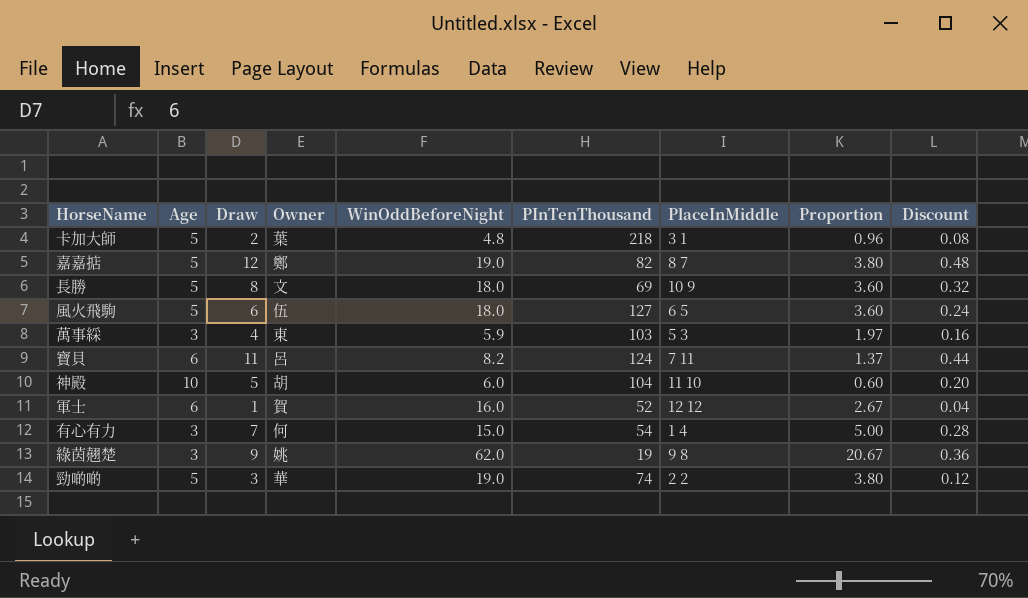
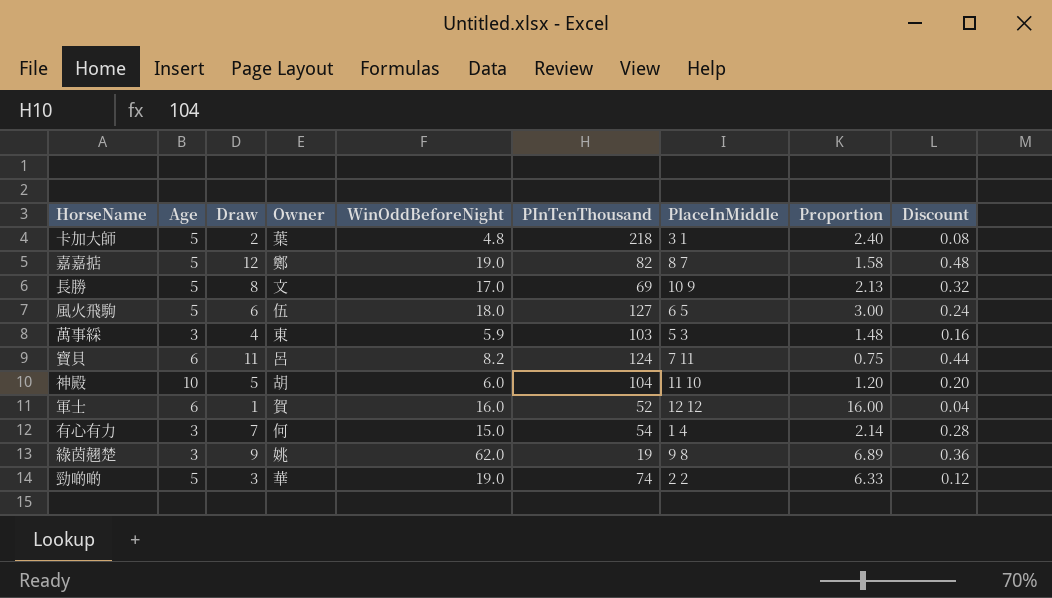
column Proportion | formula: [WinOddBeforeNight] / [Age] -> [WinOddBeforeNight] / [Draw]
長勝 | WinOddBeforeNight: 18.0 -> 17.0

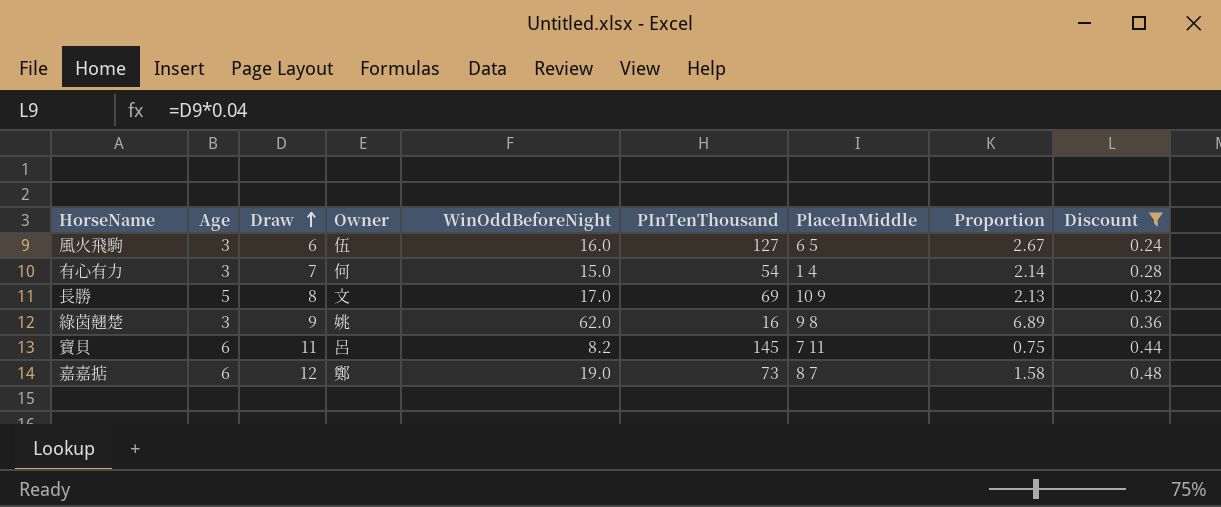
filter: none -> Discount >= 0.24
row order: none -> Draw ascending
風火飛駒 | Age: 5 -> 3
風火飛駒 | WinOddBeforeNight: 18.0 -> 16.0
風火飛駒 | Proportion: 3.00 -> 2.67
綠茵翹楚 | PInTenThousand: 19 -> 16
寶貝 | PInTenThousand: 124 -> 145
嘉嘉掂 | Age: 5 -> 6
嘉嘉掂 | PInTenThousand: 82 -> 73

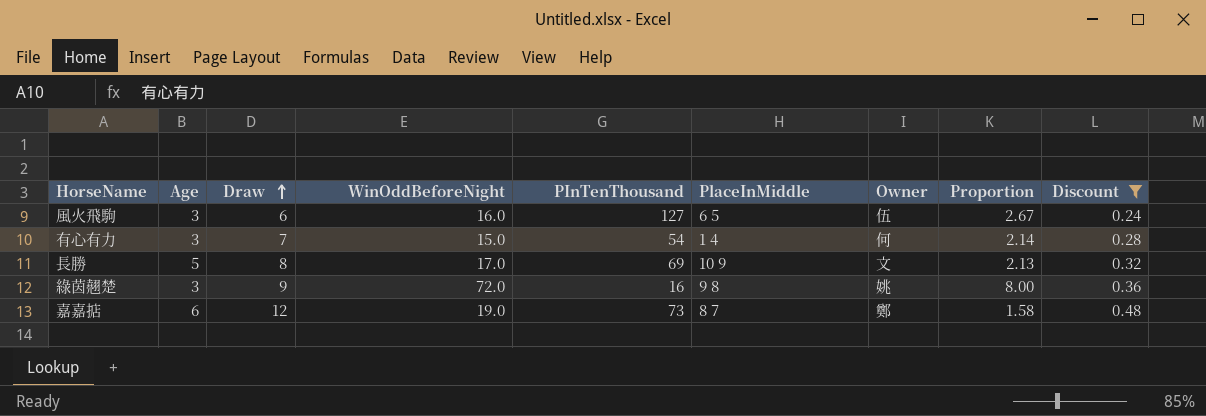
column Owner | position: 4 -> 7
row 寶貝: 6 | 11 | 呂 | 8.2 | 145 | 7 11 | 0.75 | 0.44 -> none
綠茵翹楚 | WinOddBeforeNight: 62.0 -> 72.0
綠茵翹楚 | Proportion: 6.89 -> 8.00

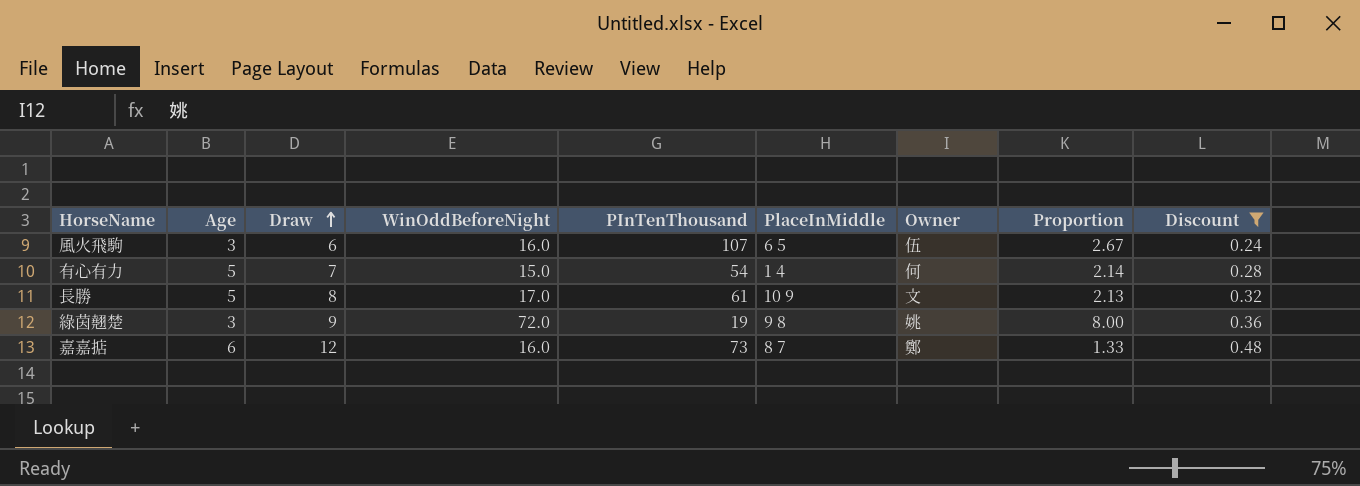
風火飛駒 | PInTenThousand: 127 -> 107
有心有力 | Age: 3 -> 5
長勝 | PInTenThousand: 69 -> 61
綠茵翹楚 | PInTenThousand: 16 -> 19
嘉嘉掂 | WinOddBeforeNight: 19.0 -> 16.0
嘉嘉掂 | Proportion: 1.58 -> 1.33

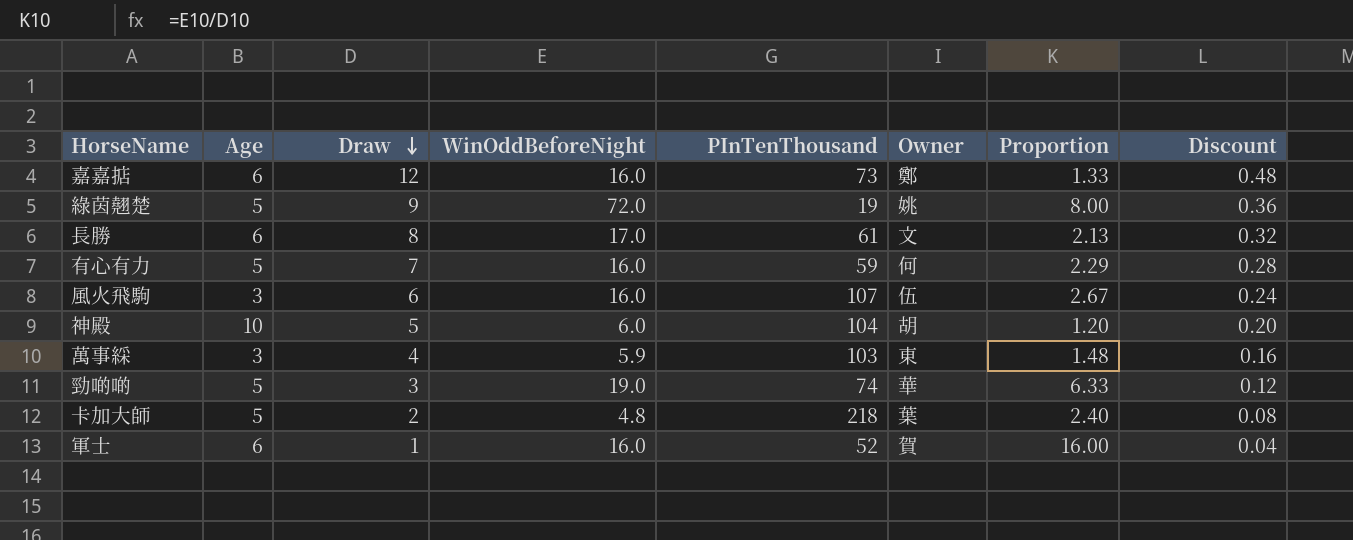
filter: Discount >= 0.24 -> none
row order: Draw ascending -> Draw descending
column PlaceInMiddle | position: 6 -> none
綠茵翹楚 | Age: 3 -> 5
長勝 | Age: 5 -> 6
有心有力 | WinOddBeforeNight: 15.0 -> 16.0
有心有力 | PInTenThousand: 54 -> 59
有心有力 | Proportion: 2.14 -> 2.29

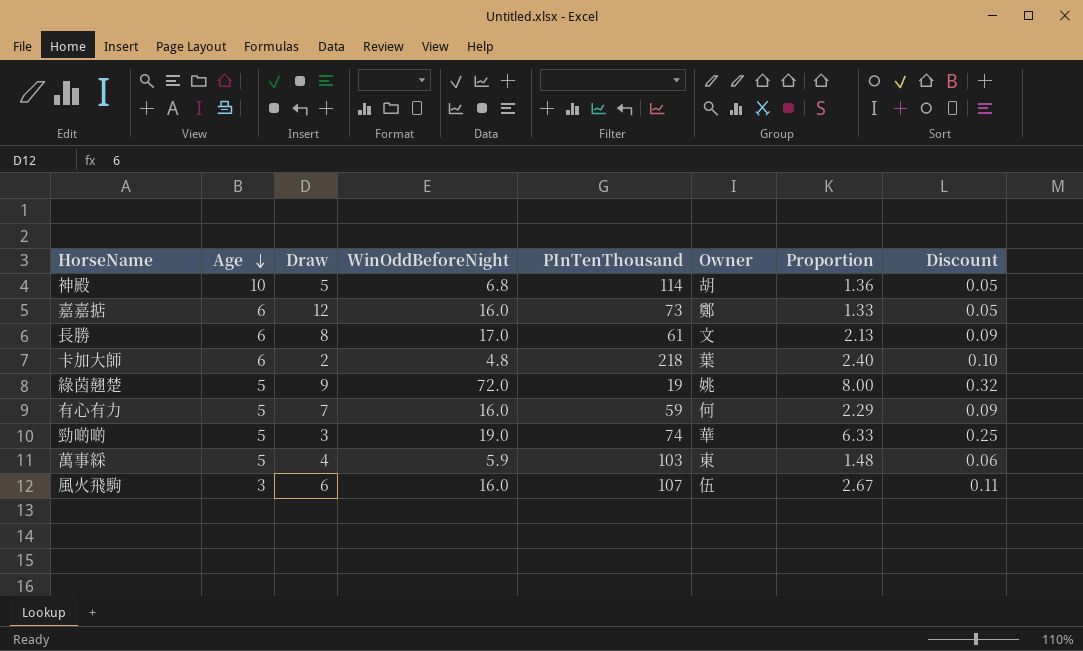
row order: Draw descending -> Age descending
column Discount | formula: [Draw] * 0.04 -> [Proportion] * 0.04
row 軍士: 6 | 1 | 16.0 | 52 | 賀 | 16.00 | 0.04 -> none
神殿 | WinOddBeforeNight: 6.0 -> 6.8
神殿 | PInTenThousand: 104 -> 114
神殿 | Proportion: 1.20 -> 1.36
卡加大師 | Age: 5 -> 6
萬事綵 | Age: 3 -> 5

